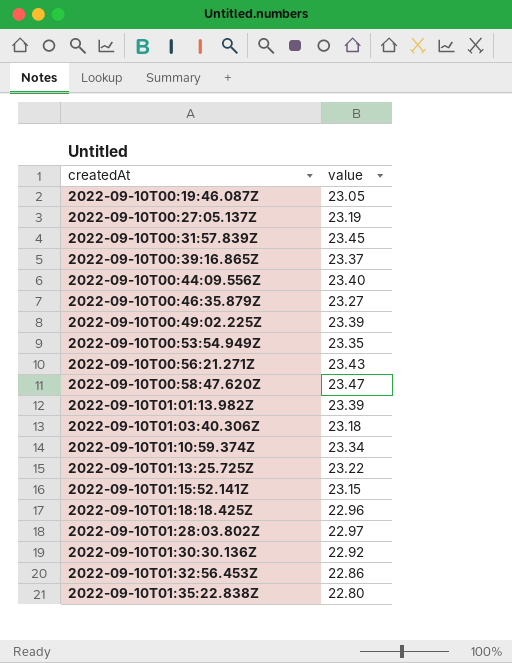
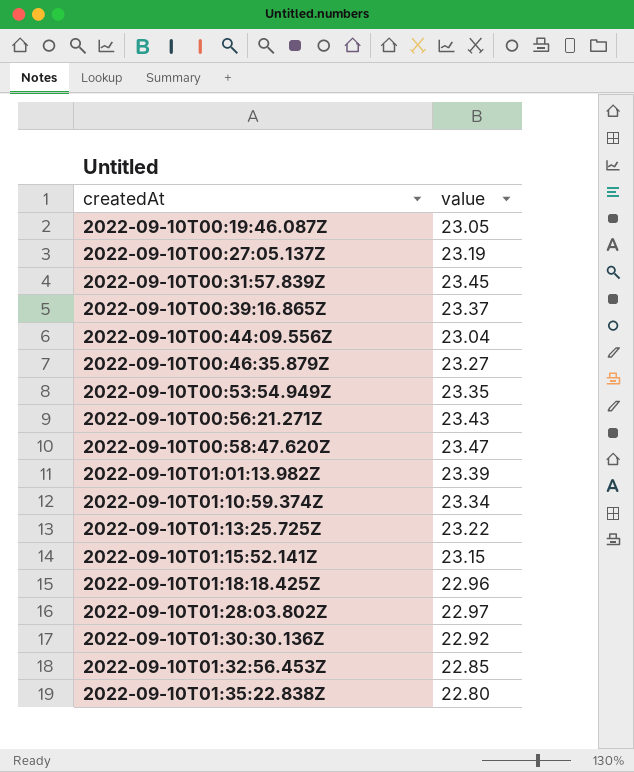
row 2022-09-10T00:49:02.225Z: 23.39 -> none
row 2022-09-10T01:03:40.306Z: 23.18 -> none
2022-09-10T00:44:09.556Z | value: 23.40 -> 23.04
2022-09-10T01:32:56.453Z | value: 22.86 -> 22.85

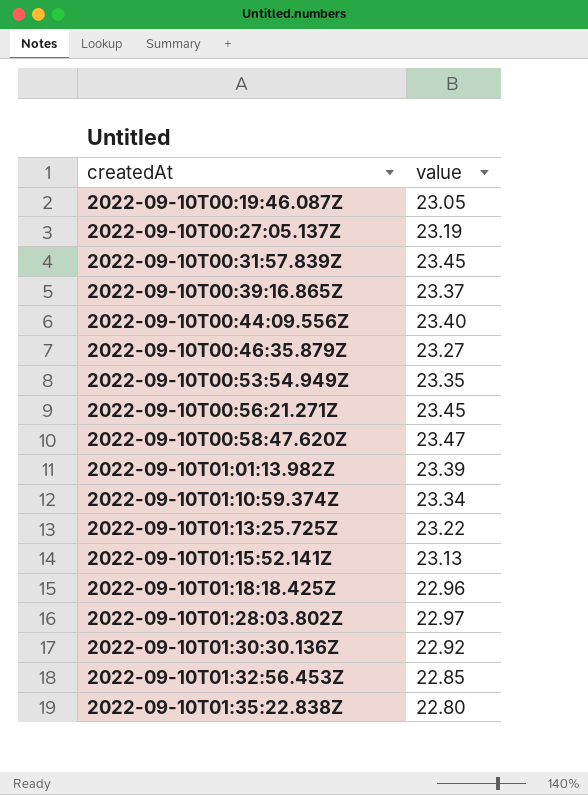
2022-09-10T00:44:09.556Z | value: 23.04 -> 23.40
2022-09-10T00:56:21.271Z | value: 23.43 -> 23.45
2022-09-10T01:15:52.141Z | value: 23.15 -> 23.13

